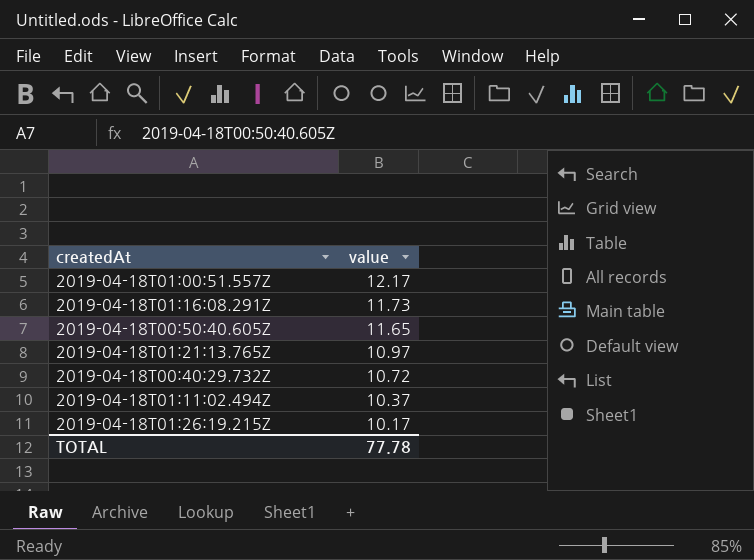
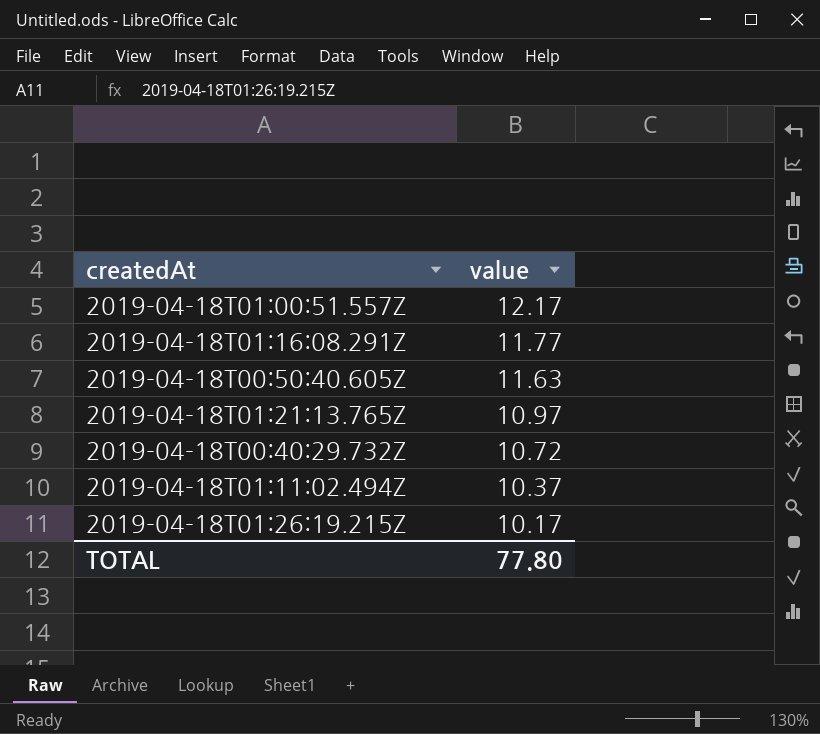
2019-04-18T01:16:08.291Z | value: 11.73 -> 11.77
2019-04-18T00:50:40.605Z | value: 11.65 -> 11.63
TOTAL | value: 77.78 -> 77.80

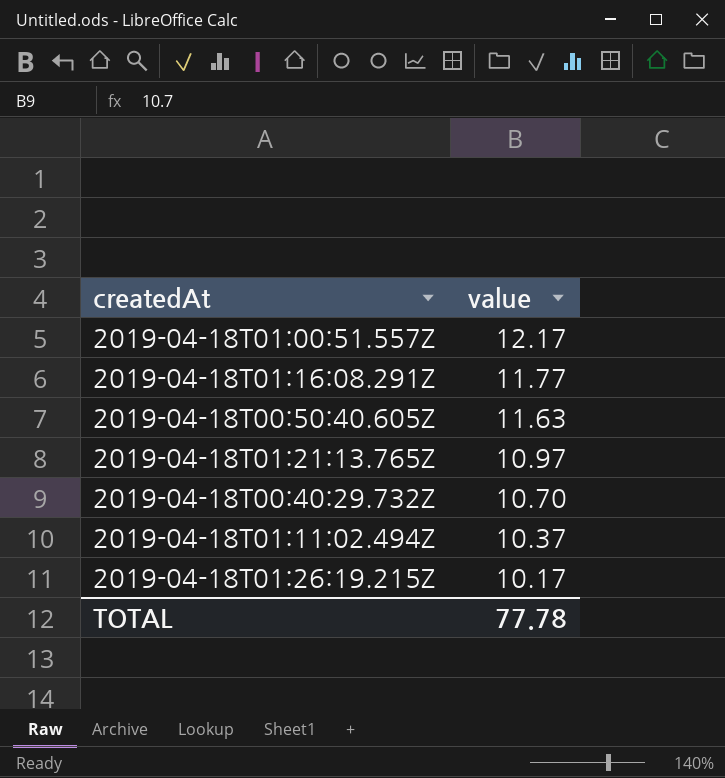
2019-04-18T00:40:29.732Z | value: 10.72 -> 10.70
TOTAL | value: 77.80 -> 77.78

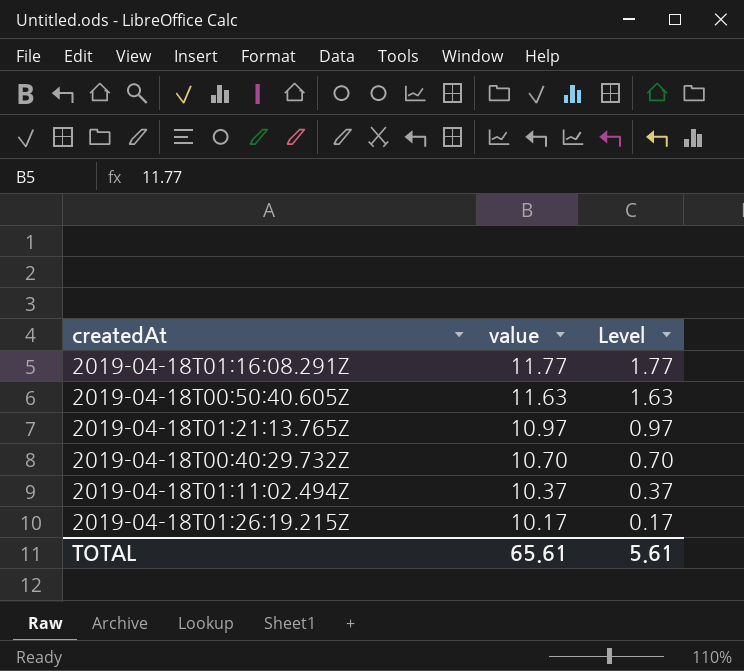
column Level | formula: none -> [value] - 10
row 2019-04-18T01:00:51.557Z: 12.17 -> none
TOTAL | value: 77.78 -> 65.61

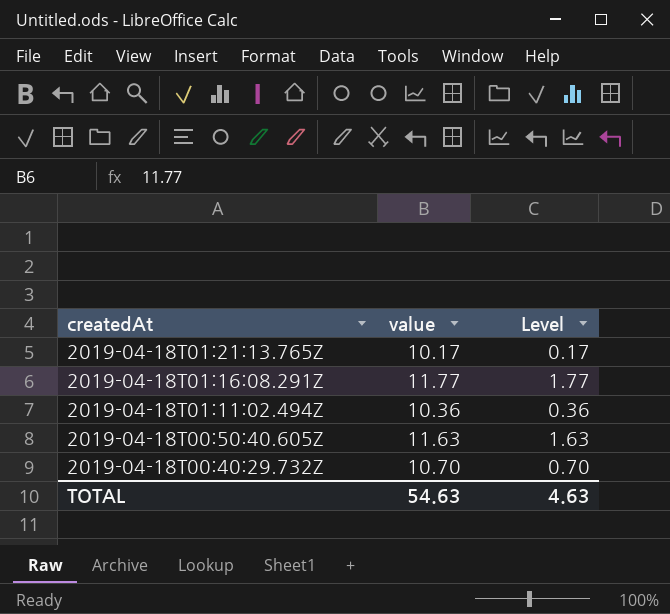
row order: value descending -> createdAt descending
row 2019-04-18T01:26:19.215Z: 10.17 | 0.17 -> none
2019-04-18T01:21:13.765Z | value: 10.97 -> 10.17
2019-04-18T01:21:13.765Z | Level: 0.97 -> 0.17
2019-04-18T01:11:02.494Z | value: 10.37 -> 10.36
2019-04-18T01:11:02.494Z | Level: 0.37 -> 0.36
TOTAL | value: 65.61 -> 54.63
TOTAL | Level: 5.61 -> 4.63

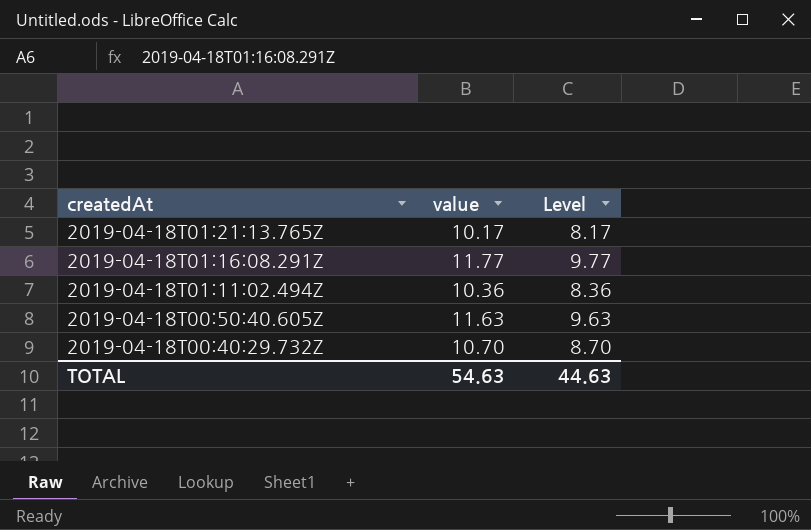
column Level | formula: [value] - 10 -> [value] - 2
TOTAL | Level: 4.63 -> 44.63

